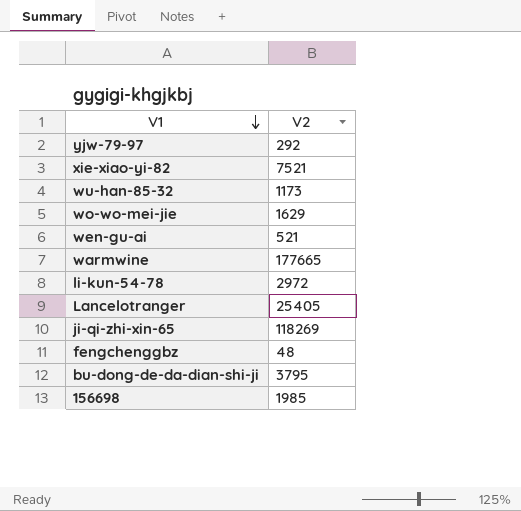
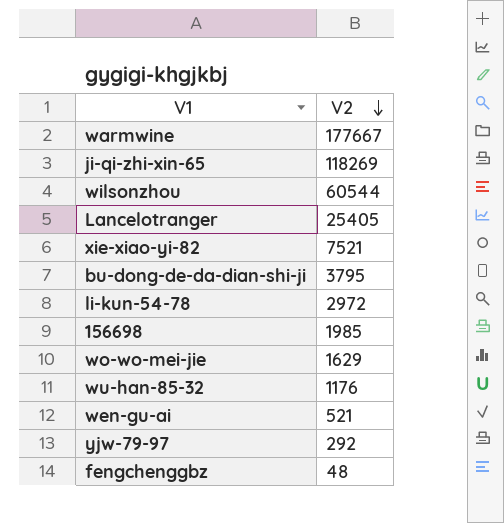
row order: V1 descending -> V2 descending
warmwine | V2: 177665 -> 177667
row wilsonzhou: none -> 60544
wu-han-85-32 | V2: 1173 -> 1176

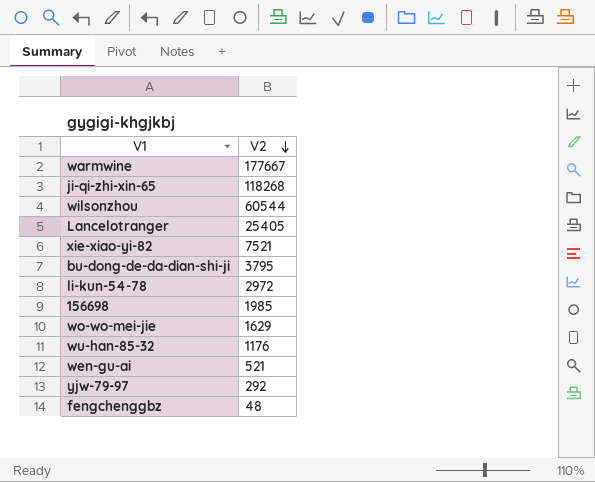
ji-qi-zhi-xin-65 | V2: 118269 -> 118268

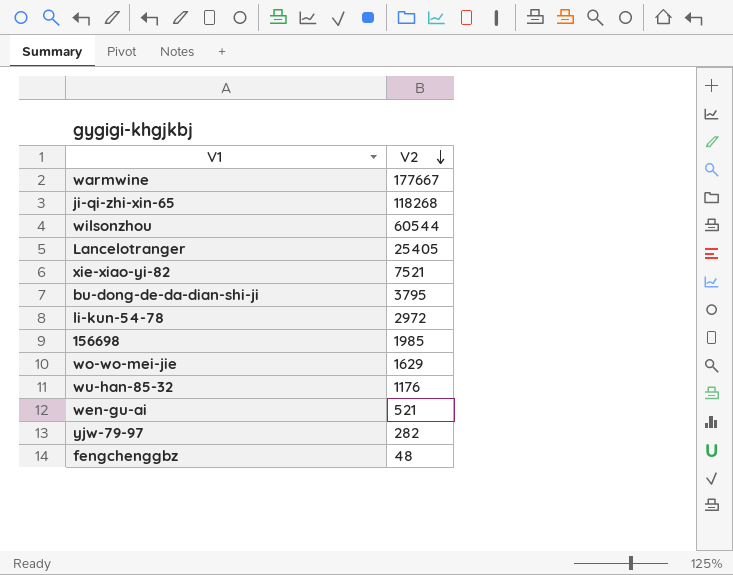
yjw-79-97 | V2: 292 -> 282

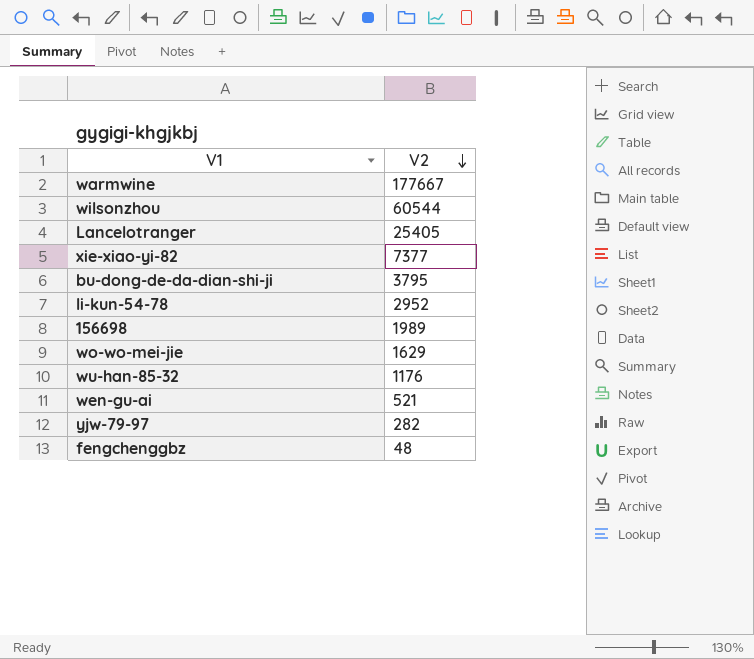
row ji-qi-zhi-xin-65: 118268 -> none
xie-xiao-yi-82 | V2: 7521 -> 7377
li-kun-54-78 | V2: 2972 -> 2952
156698 | V2: 1985 -> 1989

